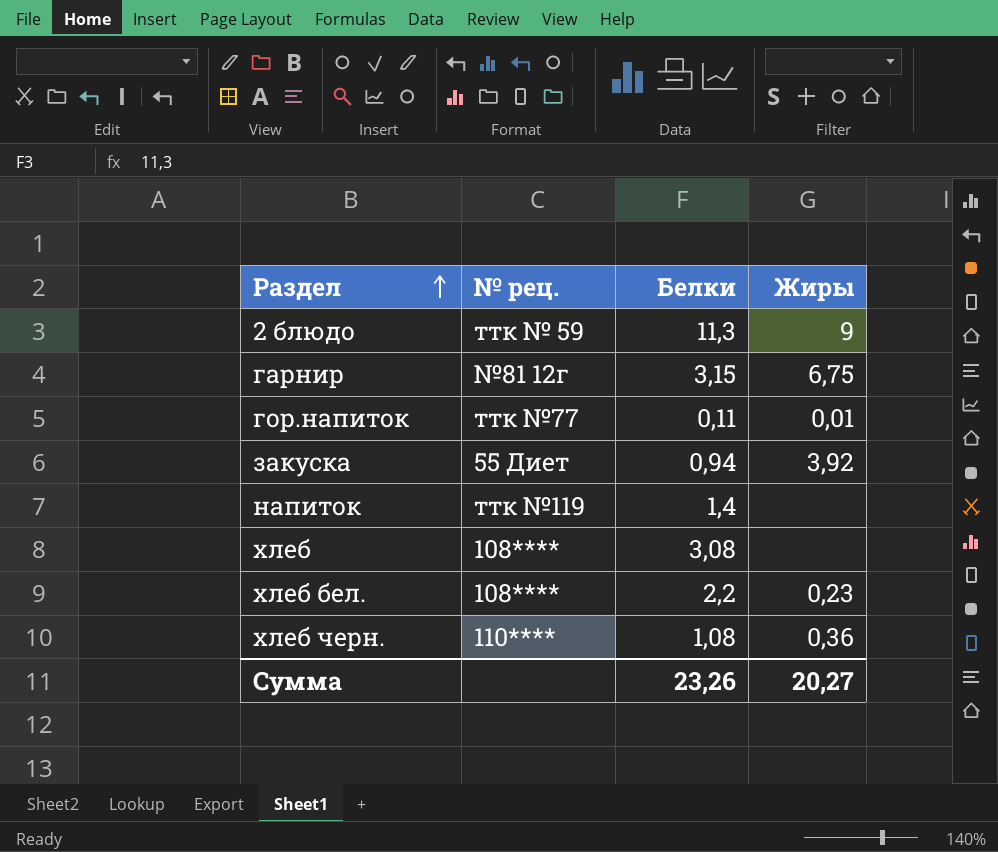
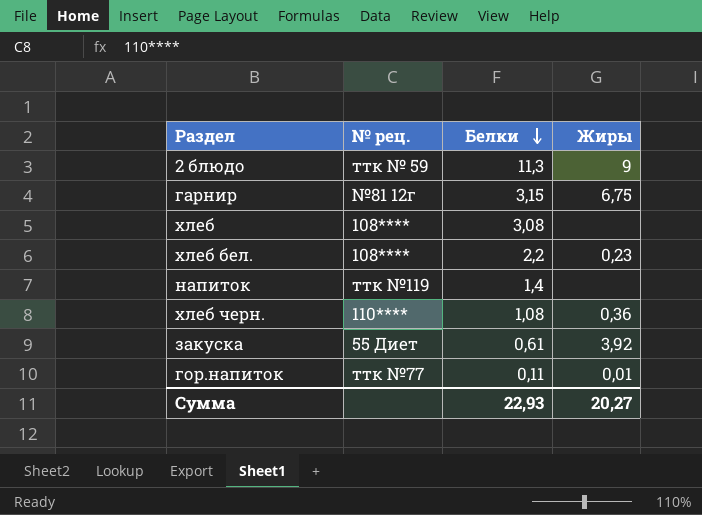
row order: Раздел ascending -> Белки descending
закуска | Белки: 0,94 -> 0,61
Сумма | Белки: 23,26 -> 22,93

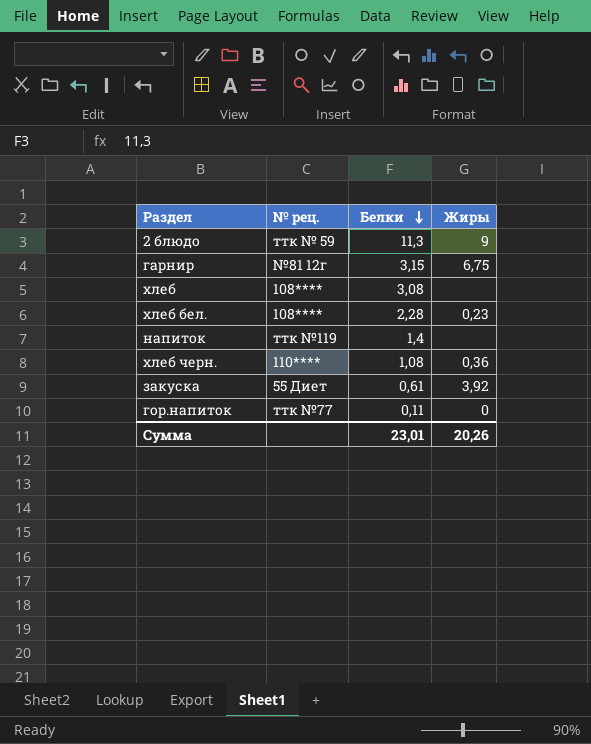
хлеб бел. | Белки: 2,2 -> 2,28
гор.напиток | Жиры: 0,01 -> 0
Сумма | Белки: 22,93 -> 23,01
Сумма | Жиры: 20,27 -> 20,26

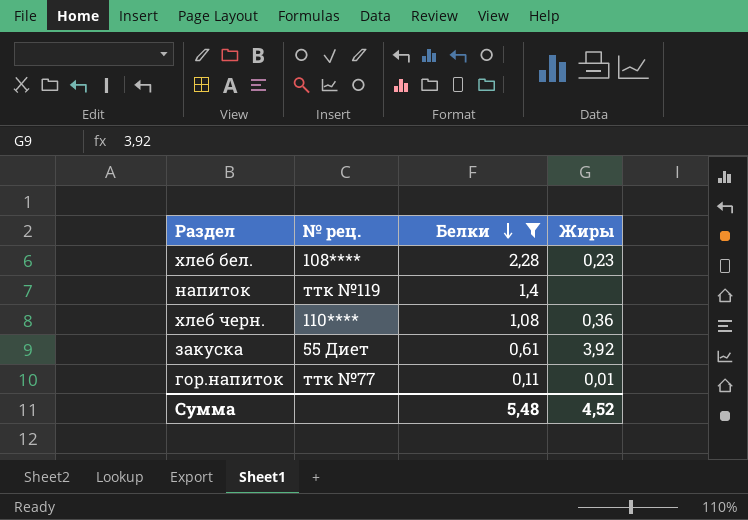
filter: none -> Белки <= 2,28
гор.напиток | Жиры: 0 -> 0,01
Сумма | Белки: 23,01 -> 5,48
Сумма | Жиры: 20,26 -> 4,52

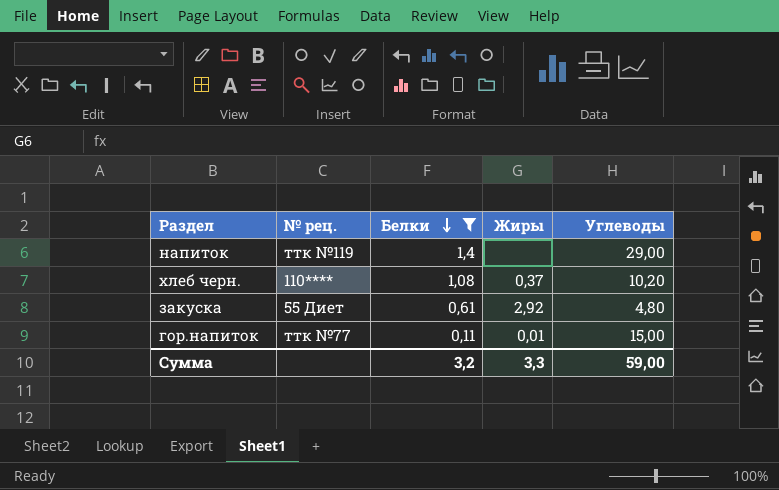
column Углеводы | position: none -> 5
row хлеб бел.: 108**** | 2,28 | 0,23 -> none
хлеб черн. | Жиры: 0,36 -> 0,37
закуска | Жиры: 3,92 -> 2,92
Сумма | Белки: 5,48 -> 3,2
Сумма | Жиры: 4,52 -> 3,3

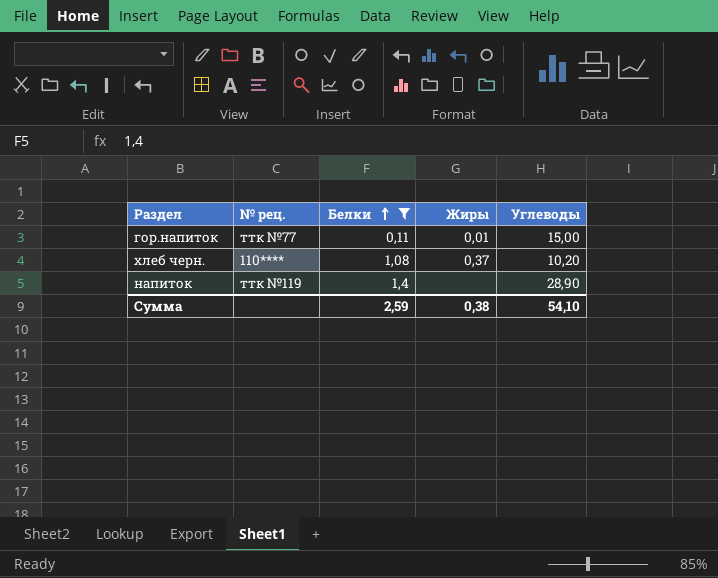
row order: Белки descending -> Белки ascending
row закуска: 55 Диет | 0,61 | 2,92 | 4,80 -> none
напиток | Углеводы: 29,00 -> 28,90
Сумма | Белки: 3,2 -> 2,59
Сумма | Жиры: 3,3 -> 0,38
Сумма | Углеводы: 59,00 -> 54,10

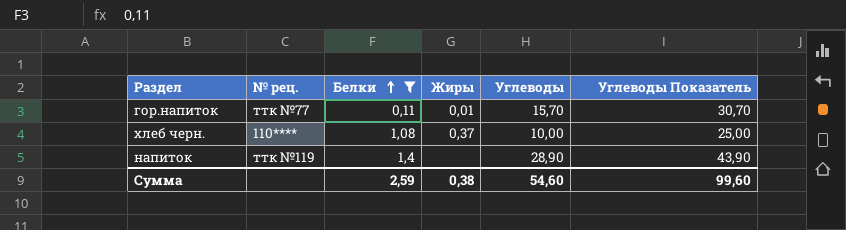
column Углеводы Показатель | formula: none -> [Углеводы] + 15
гор.напиток | Углеводы: 15,00 -> 15,70
хлеб черн. | Углеводы: 10,20 -> 10,00
Сумма | Углеводы: 54,10 -> 54,60

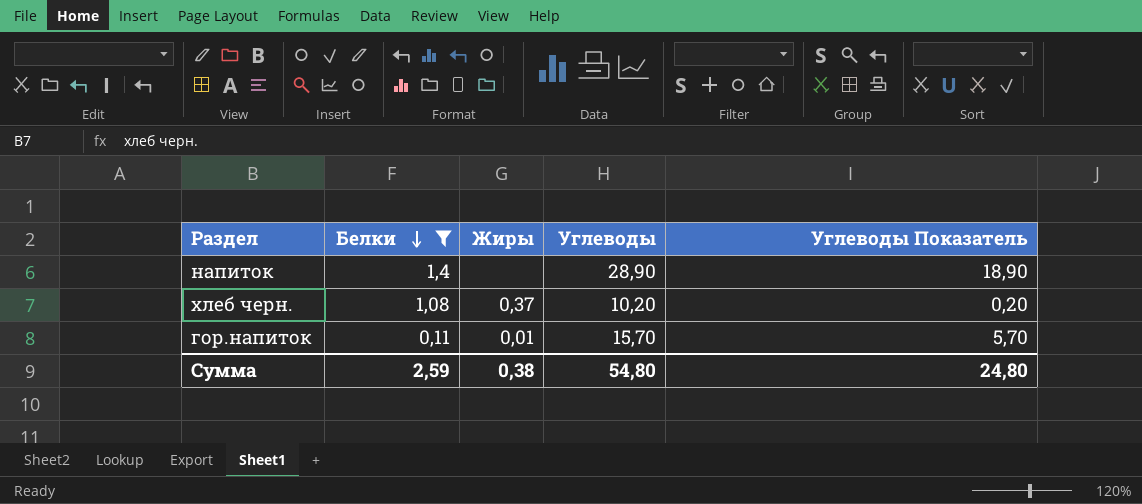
row order: Белки ascending -> Белки descending
column № рец. | position: 2 -> none
column Углеводы Показатель | formula: [Углеводы] + 15 -> [Углеводы] - 10
хлеб черн. | Углеводы: 10,00 -> 10,20
Сумма | Углеводы: 54,60 -> 54,80
Сумма | Углеводы Показатель: 99,60 -> 24,80

